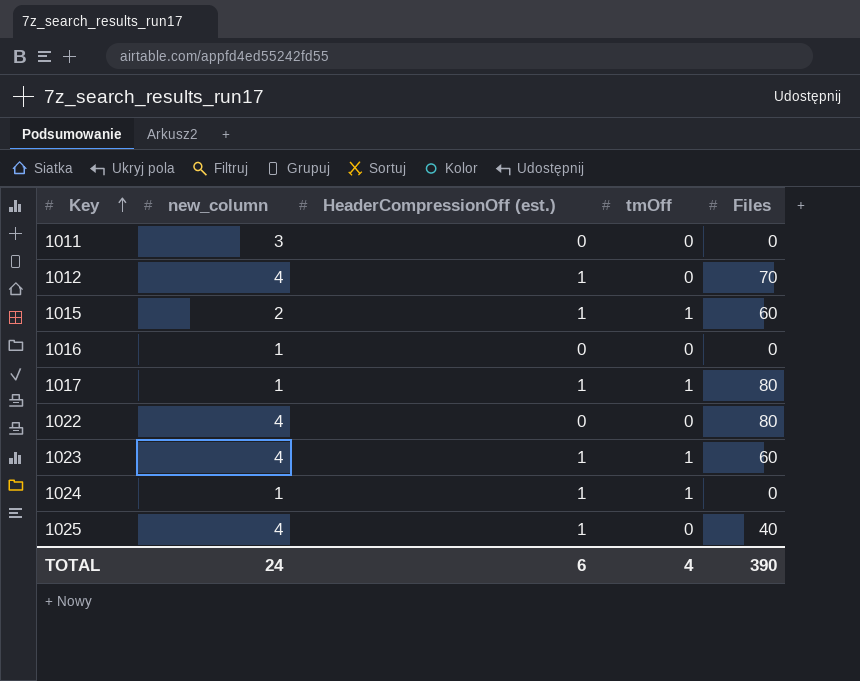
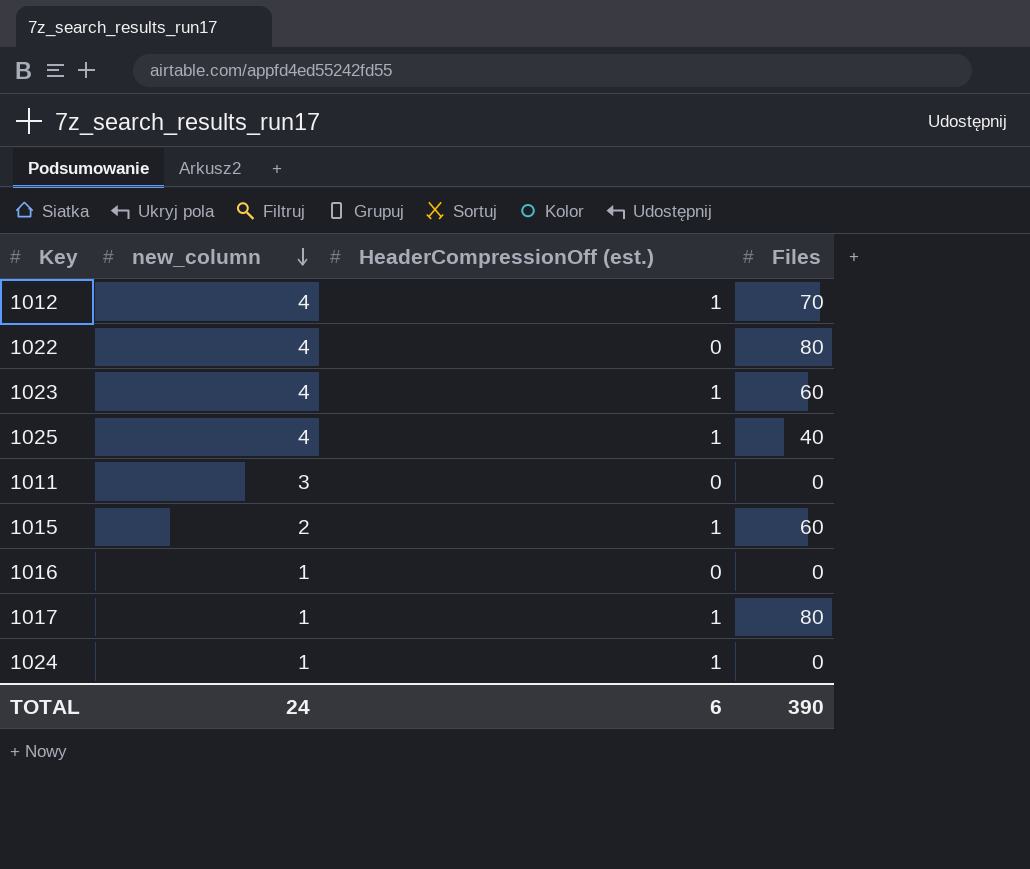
row order: Key ascending -> new_column descending
column tmOff | position: 4 -> none

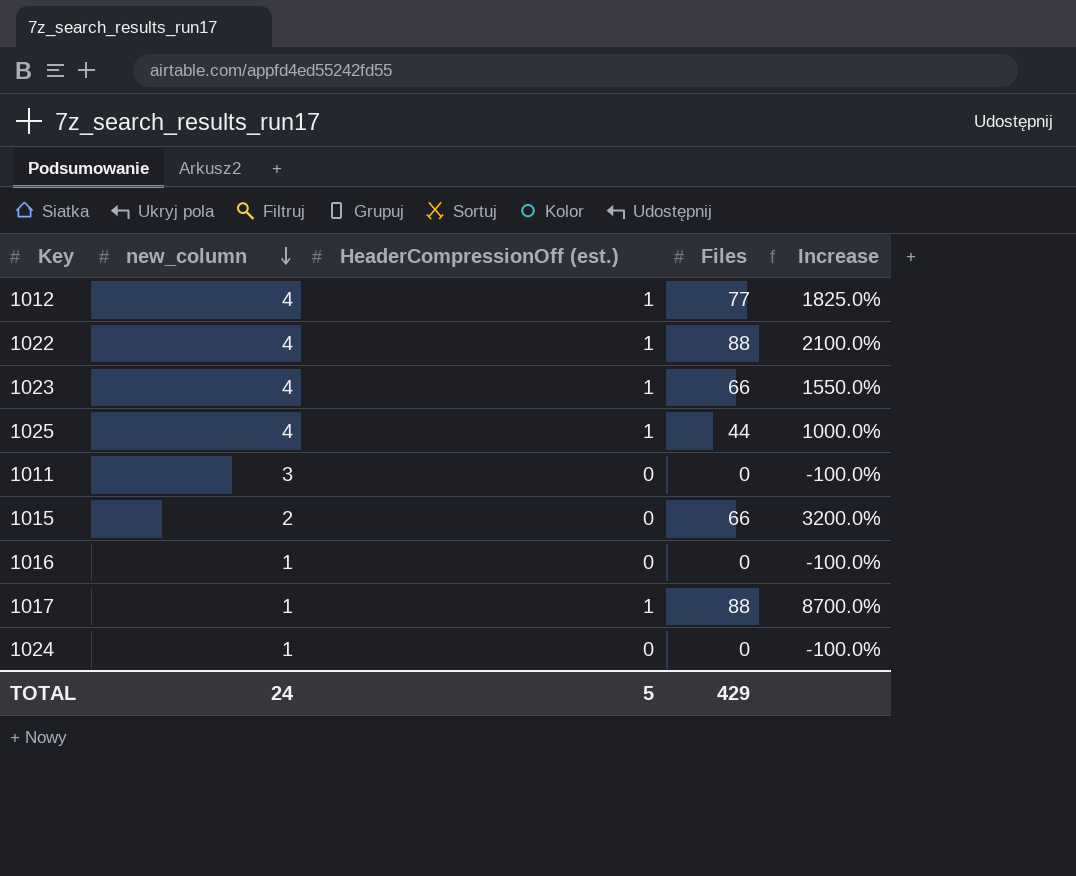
column Increase | formula: none -> ([Files] - [new_column]) / [new_column]
1012 | Files: 70 -> 77
1022 | HeaderCompressionOff (est.): 0 -> 1
1022 | Files: 80 -> 88
1023 | Files: 60 -> 66
1025 | Files: 40 -> 44
1015 | HeaderCompressionOff (est.): 1 -> 0
1015 | Files: 60 -> 66
1017 | Files: 80 -> 88
1024 | HeaderCompressionOff (est.): 1 -> 0
TOTAL | HeaderCompressionOff (est.): 6 -> 5
TOTAL | Files: 390 -> 429

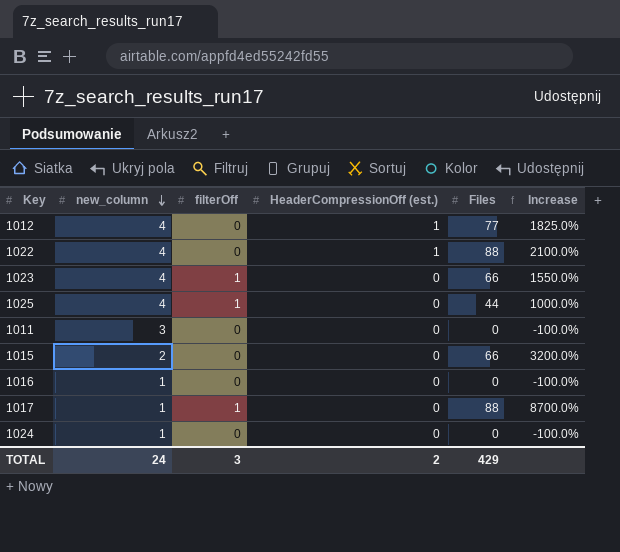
column filterOff | position: none -> 3
1023 | HeaderCompressionOff (est.): 1 -> 0
1025 | HeaderCompressionOff (est.): 1 -> 0
1017 | HeaderCompressionOff (est.): 1 -> 0
TOTAL | HeaderCompressionOff (est.): 5 -> 2

